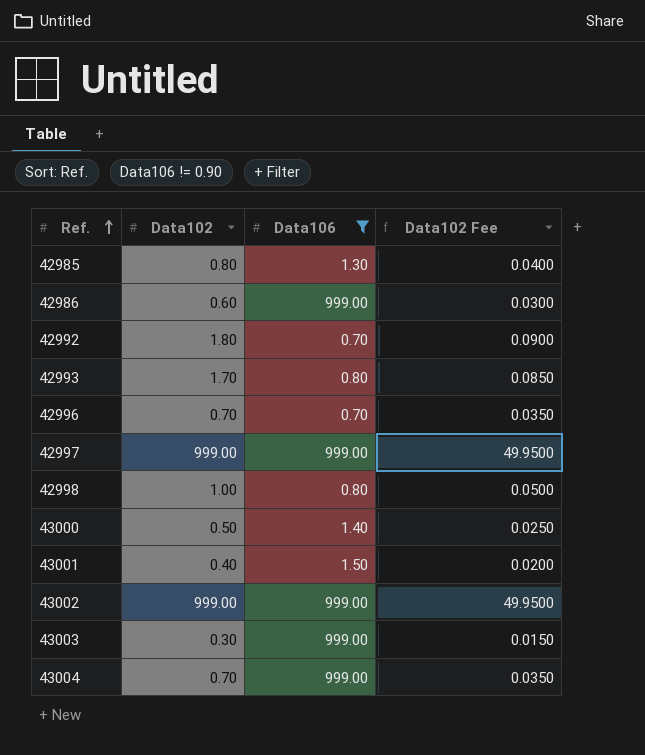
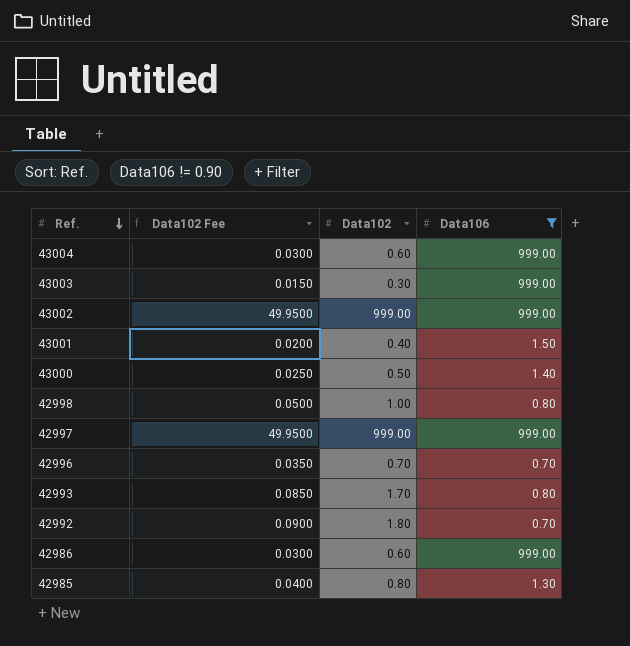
row order: Ref. ascending -> Ref. descending
column Data102 Fee | position: 4 -> 2
43004 | Data102 Fee: 0.0350 -> 0.0300
43004 | Data102: 0.70 -> 0.60

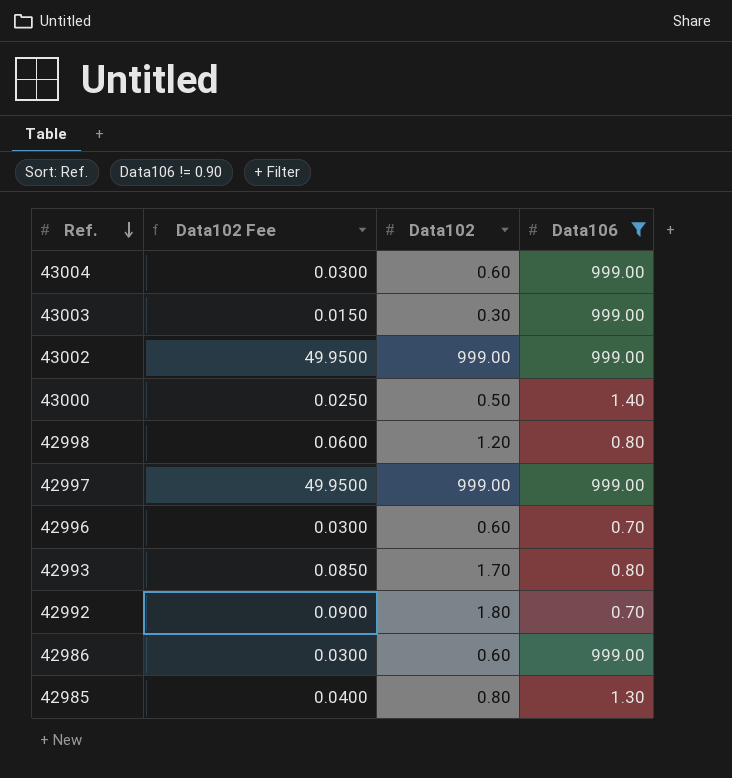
row 43001: 0.0200 | 0.40 | 1.50 -> none
42998 | Data102 Fee: 0.0500 -> 0.0600
42998 | Data102: 1.00 -> 1.20
42996 | Data102 Fee: 0.0350 -> 0.0300
42996 | Data102: 0.70 -> 0.60

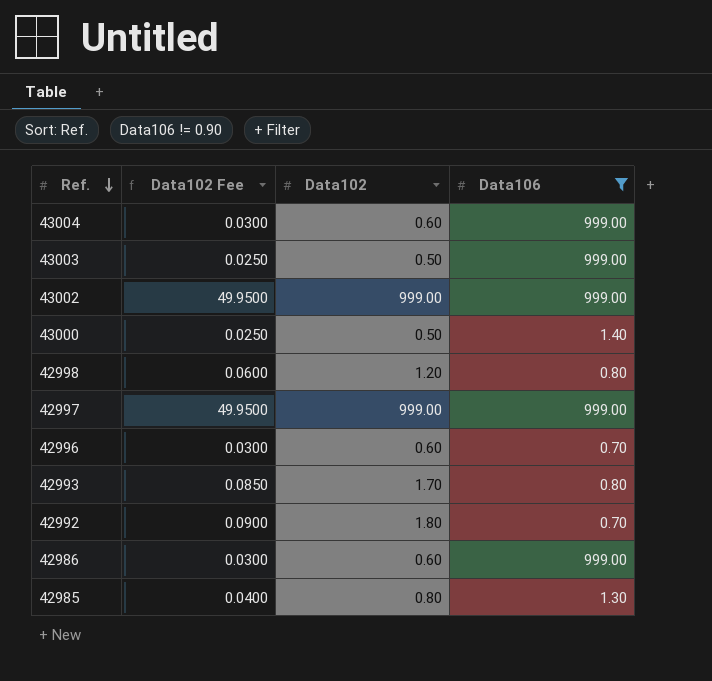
43003 | Data102 Fee: 0.0150 -> 0.0250
43003 | Data102: 0.30 -> 0.50

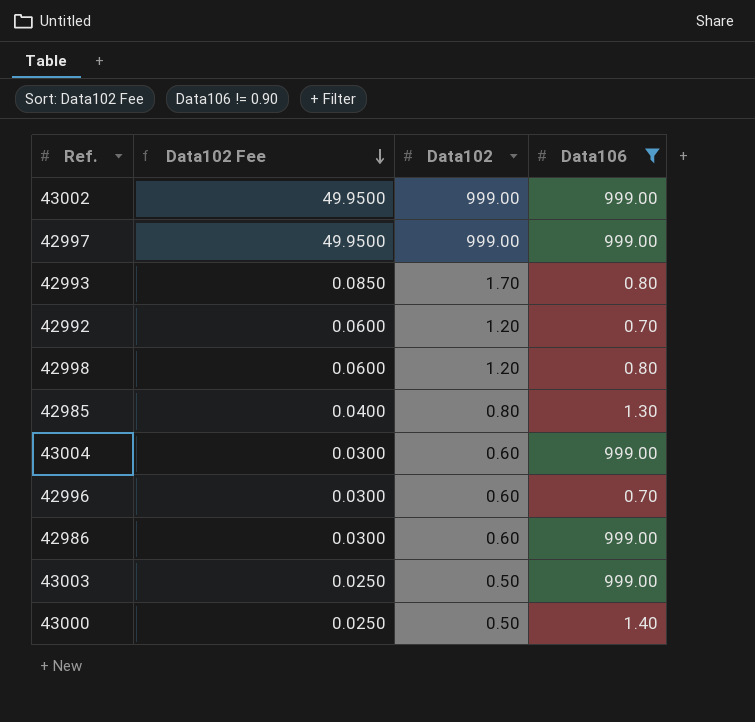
row order: Ref. descending -> Data102 Fee descending
42992 | Data102 Fee: 0.0900 -> 0.0600
42992 | Data102: 1.80 -> 1.20

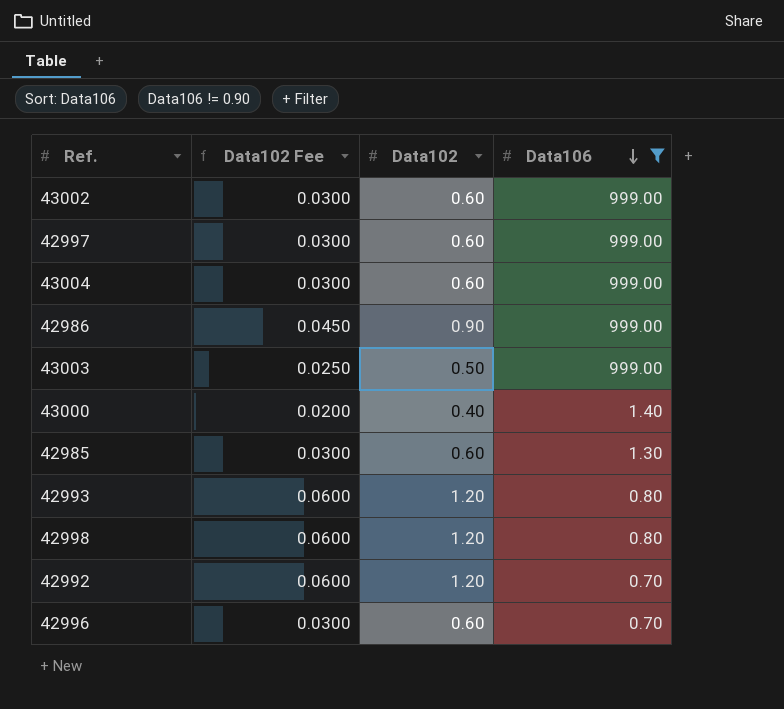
row order: Data102 Fee descending -> Data106 descending
43002 | Data102 Fee: 49.9500 -> 0.0300
43002 | Data102: 999.00 -> 0.60
42997 | Data102 Fee: 49.9500 -> 0.0300
42997 | Data102: 999.00 -> 0.60
42986 | Data102 Fee: 0.0300 -> 0.0450
42986 | Data102: 0.60 -> 0.90
43000 | Data102 Fee: 0.0250 -> 0.0200
43000 | Data102: 0.50 -> 0.40
42985 | Data102 Fee: 0.0400 -> 0.0300
42985 | Data102: 0.80 -> 0.60
42993 | Data102 Fee: 0.0850 -> 0.0600
42993 | Data102: 1.70 -> 1.20

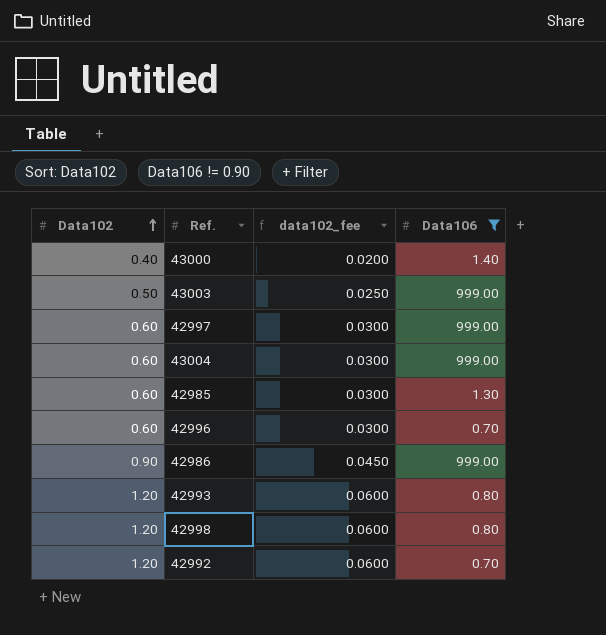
row order: Data106 descending -> Data102 ascending
column Data102 | position: 3 -> 1
column name: Data102 Fee -> data102_fee
row 43002: 0.0300 | 0.60 | 999.00 -> none

